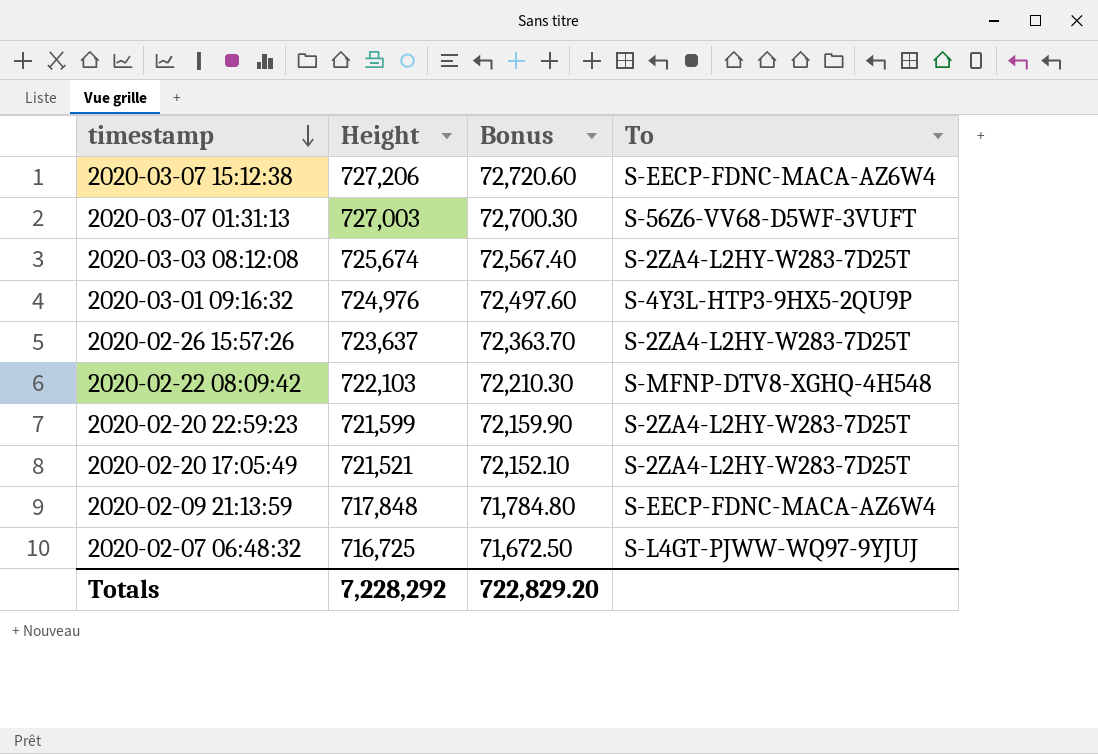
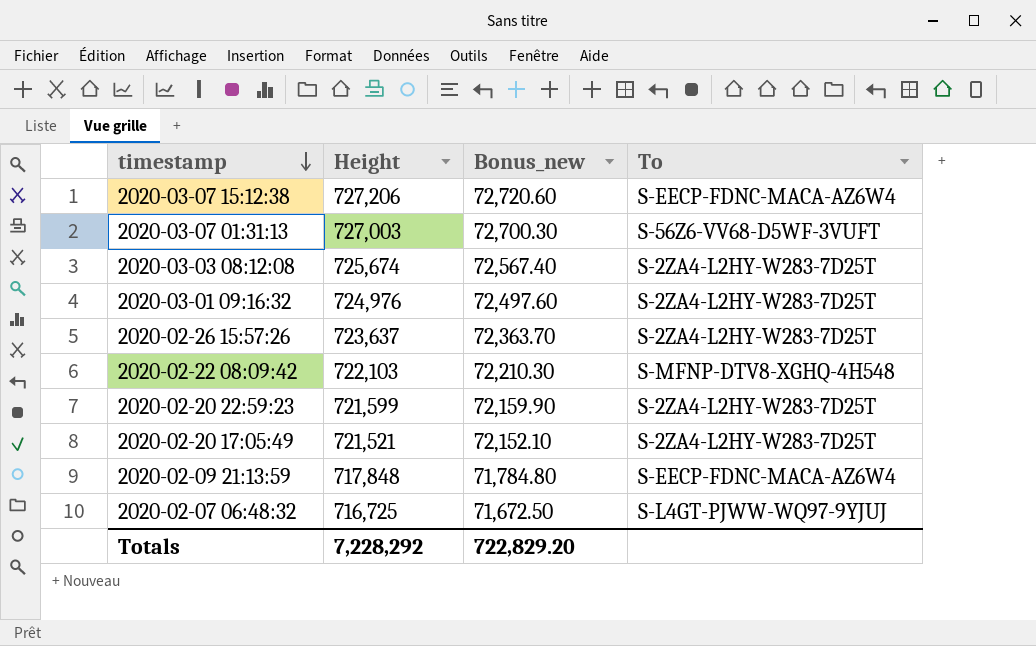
column name: Bonus -> Bonus_new
2020-03-01 09:16:32 | To: S-4Y3L-HTP3-9HX5-2QU9P -> S-2ZA4-L2HY-W283-7D25T

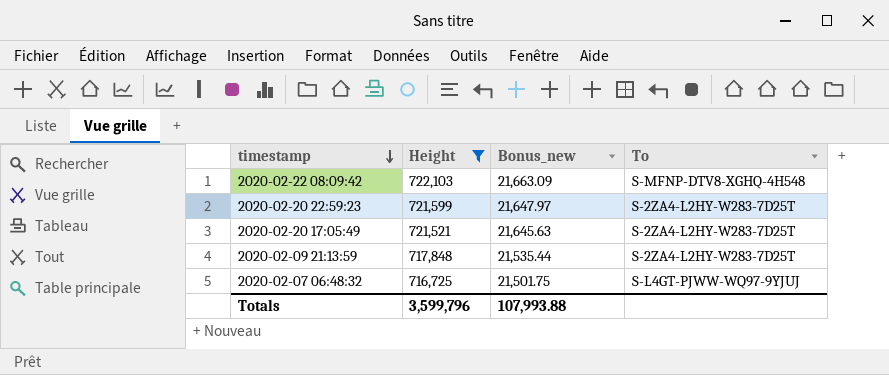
filter: none -> Height <= 722,103
column Bonus_new | formula: [Height] * 0.1 -> [Height] * 0.03
2020-02-09 21:13:59 | To: S-EECP-FDNC-MACA-AZ6W4 -> S-2ZA4-L2HY-W283-7D25T
Totals | Height: 7,228,292 -> 3,599,796
Totals | Bonus_new: 722,829.20 -> 107,993.88

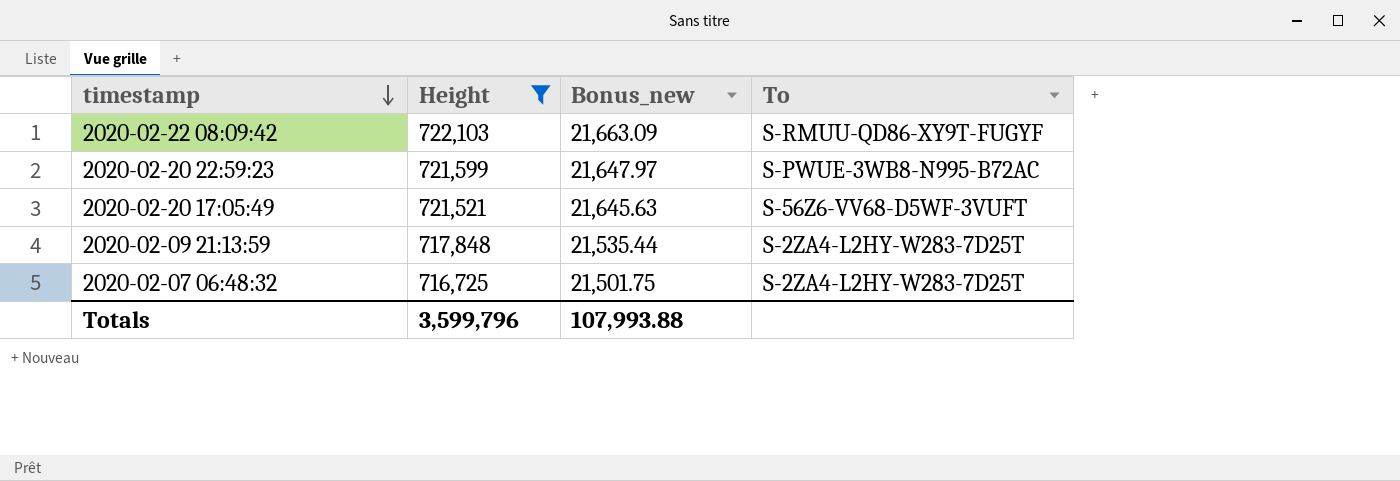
2020-02-22 08:09:42 | To: S-MFNP-DTV8-XGHQ-4H548 -> S-RMUU-QD86-XY9T-FUGYF
2020-02-20 22:59:23 | To: S-2ZA4-L2HY-W283-7D25T -> S-PWUE-3WB8-N995-B72AC
2020-02-20 17:05:49 | To: S-2ZA4-L2HY-W283-7D25T -> S-56Z6-VV68-D5WF-3VUFT
2020-02-07 06:48:32 | To: S-L4GT-PJWW-WQ97-9YJUJ -> S-2ZA4-L2HY-W283-7D25T

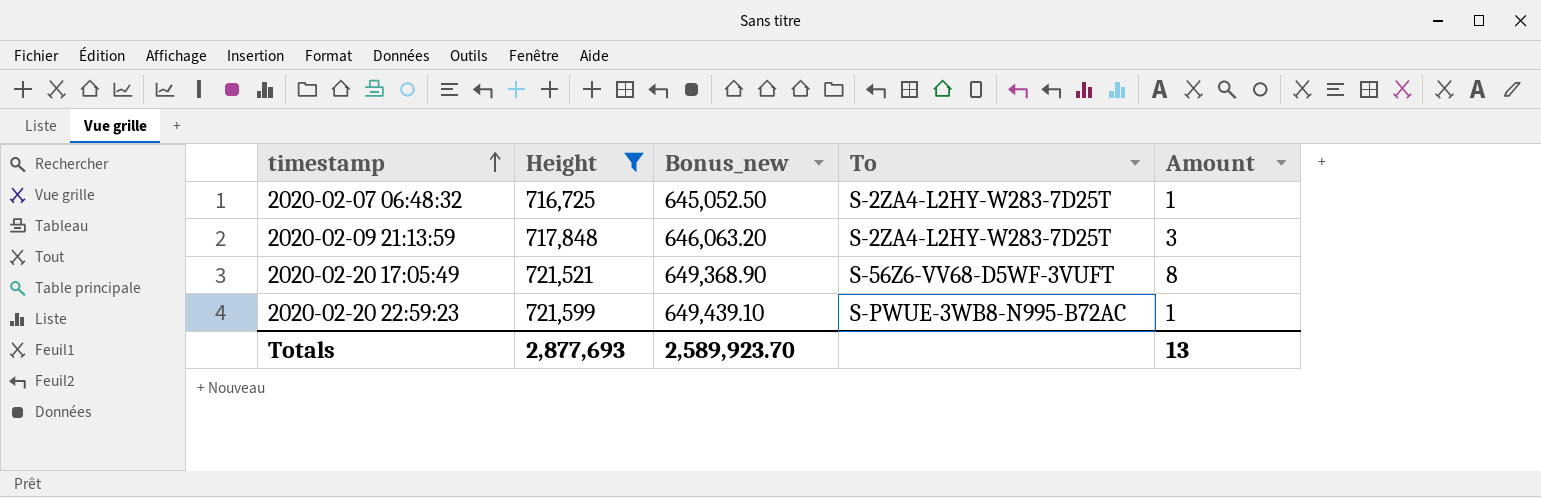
row order: timestamp descending -> timestamp ascending
column Bonus_new | formula: [Height] * 0.03 -> [Height] * 0.9
column Amount | position: none -> 5
row 2020-02-22 08:09:42: 722,103 | 21,663.09 | S-RMUU-QD86-XY9T-FUGYF -> none
Totals | Height: 3,599,796 -> 2,877,693
Totals | Bonus_new: 107,993.88 -> 2,589,923.70

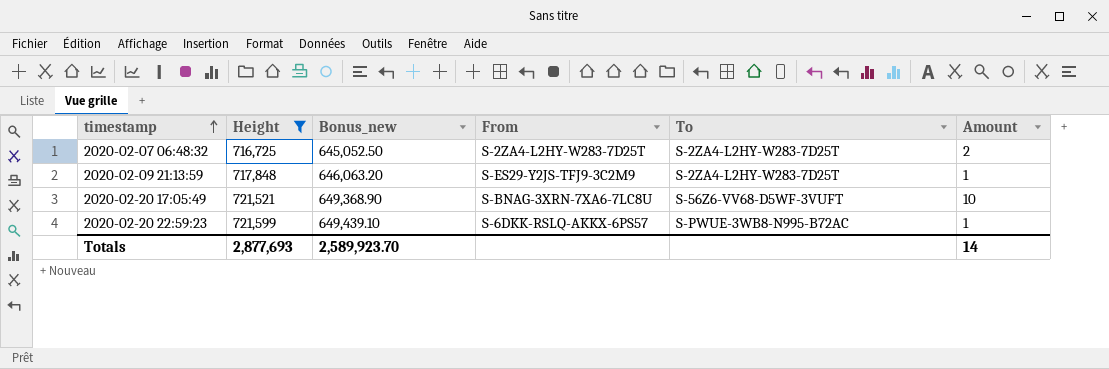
column From | position: none -> 4
2020-02-07 06:48:32 | Amount: 1 -> 2
2020-02-09 21:13:59 | Amount: 3 -> 1
2020-02-20 17:05:49 | Amount: 8 -> 10
Totals | Amount: 13 -> 14

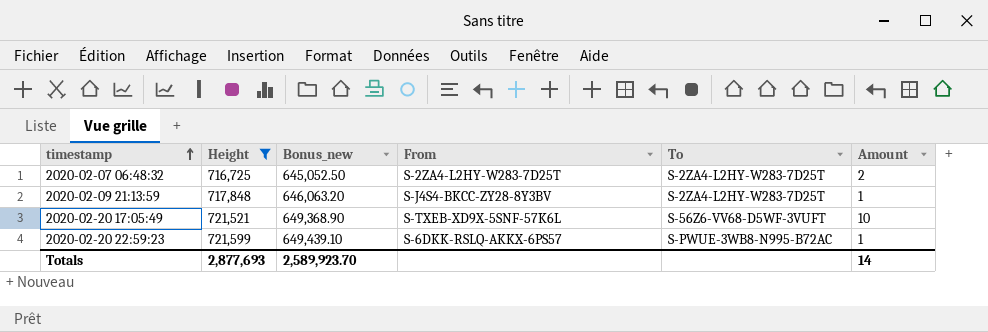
2020-02-09 21:13:59 | From: S-ES29-Y2JS-TFJ9-3C2M9 -> S-J4S4-BKCC-ZY28-8Y3BV
2020-02-20 17:05:49 | From: S-BNAG-3XRN-7XA6-7LC8U -> S-TXEB-XD9X-5SNF-57K6L

